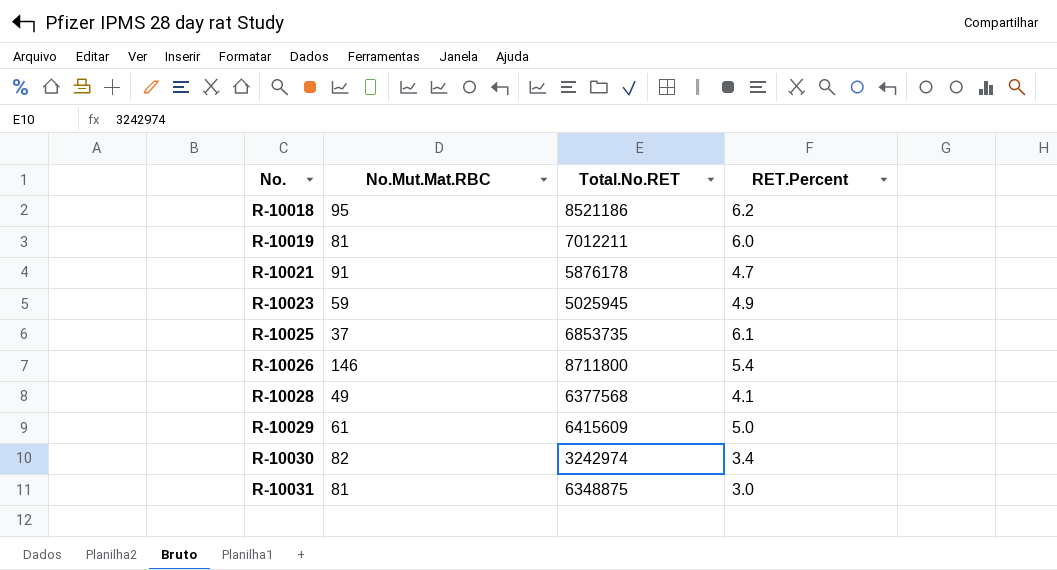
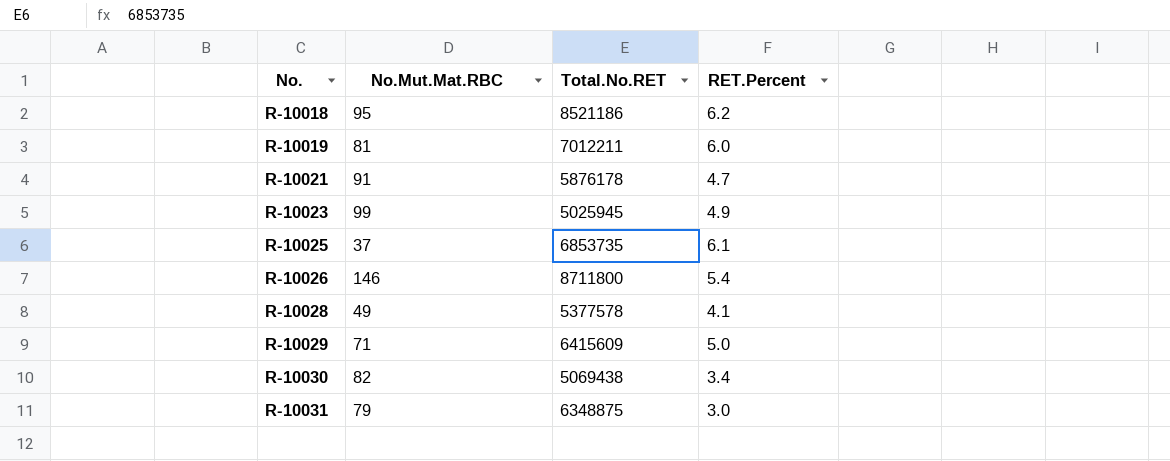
R-10023 | No.Mut.Mat.RBC: 59 -> 99
R-10028 | Total.No.RET: 6377568 -> 5377578
R-10029 | No.Mut.Mat.RBC: 61 -> 71
R-10030 | Total.No.RET: 3242974 -> 5069438
R-10031 | No.Mut.Mat.RBC: 81 -> 79

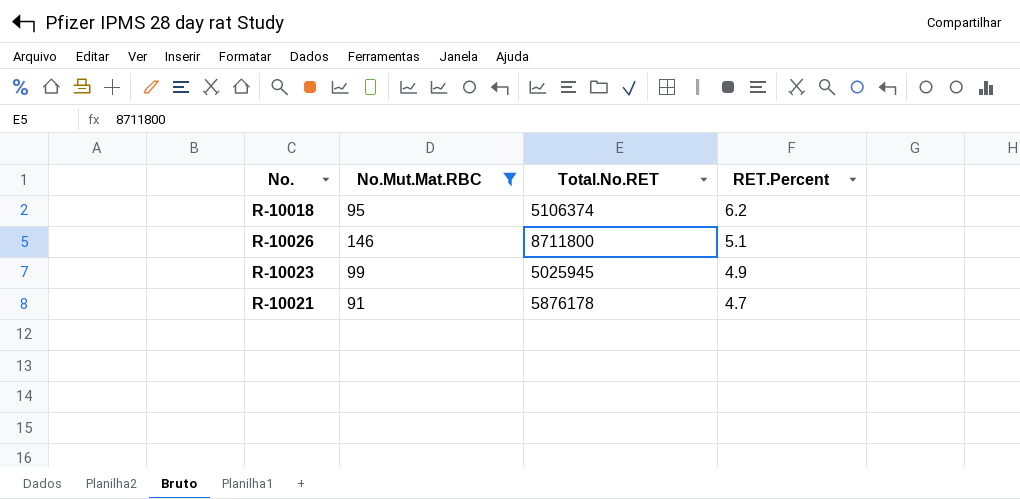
filter: none -> No.Mut.Mat.RBC >= 91
row order: No. ascending -> RET.Percent descending
R-10018 | Total.No.RET: 8521186 -> 5106374
R-10026 | RET.Percent: 5.4 -> 5.1

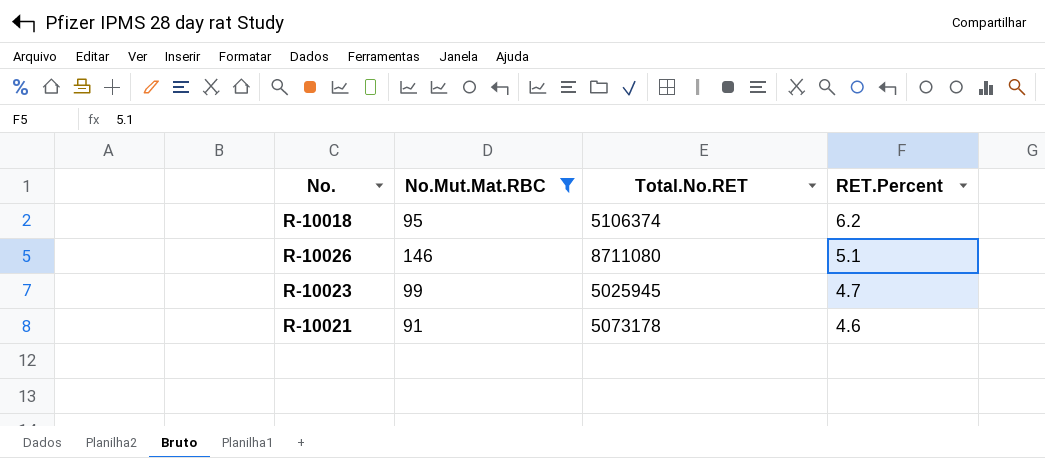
R-10026 | Total.No.RET: 8711800 -> 8711080
R-10023 | RET.Percent: 4.9 -> 4.7
R-10021 | Total.No.RET: 5876178 -> 5073178
R-10021 | RET.Percent: 4.7 -> 4.6

